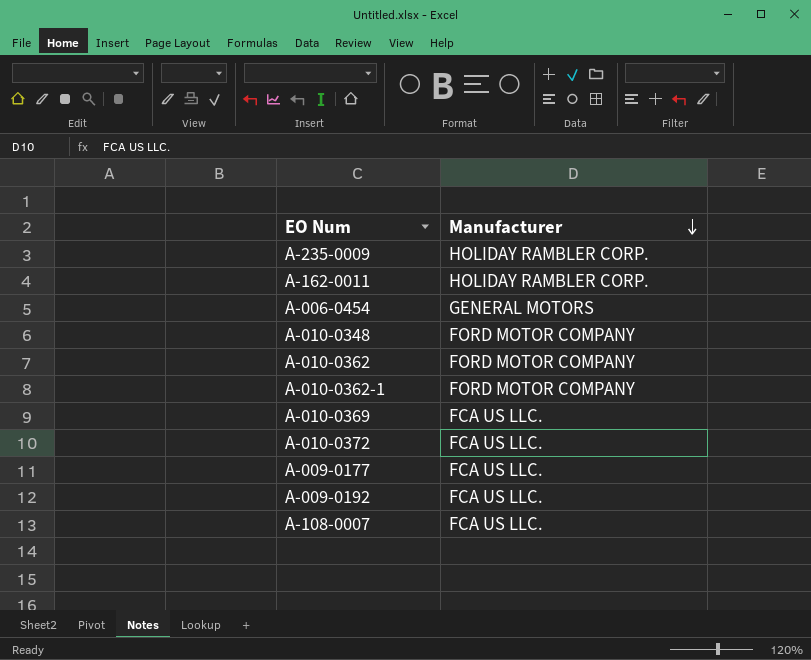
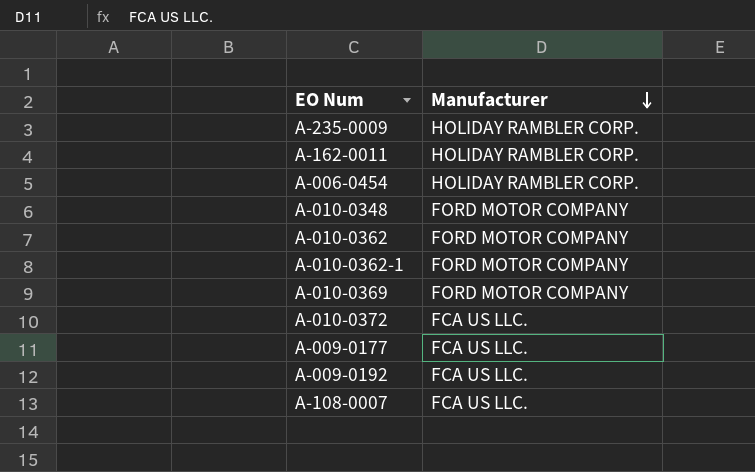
A-006-0454 | Manufacturer: GENERAL MOTORS -> HOLIDAY RAMBLER CORP.
A-010-0369 | Manufacturer: FCA US LLC. -> FORD MOTOR COMPANY

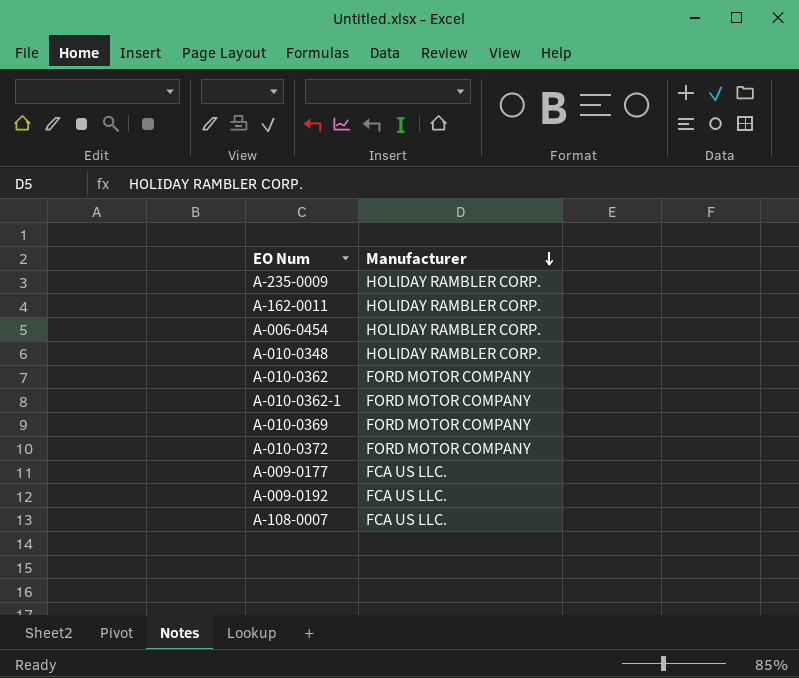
A-010-0348 | Manufacturer: FORD MOTOR COMPANY -> HOLIDAY RAMBLER CORP.
A-010-0372 | Manufacturer: FCA US LLC. -> FORD MOTOR COMPANY

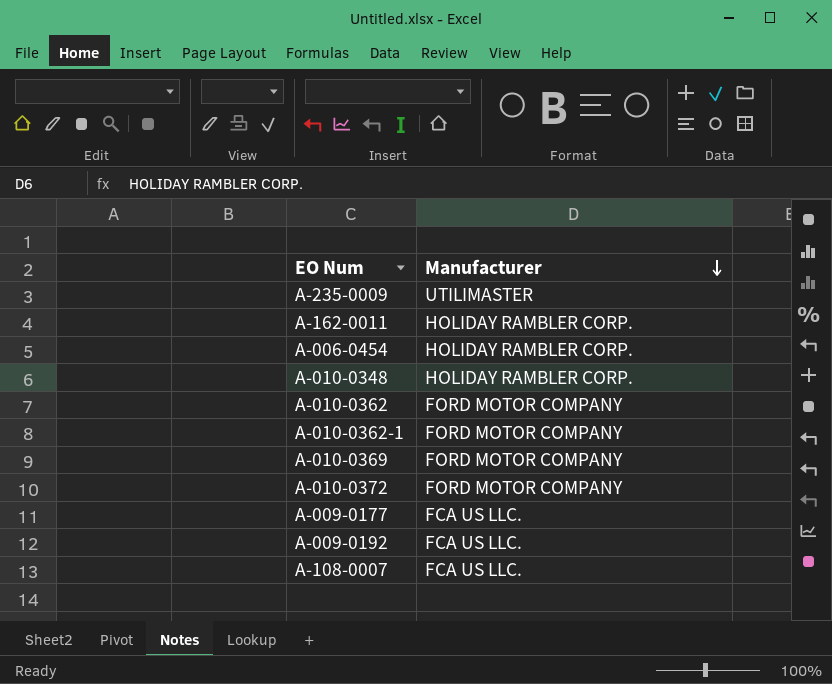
A-235-0009 | Manufacturer: HOLIDAY RAMBLER CORP. -> UTILIMASTER

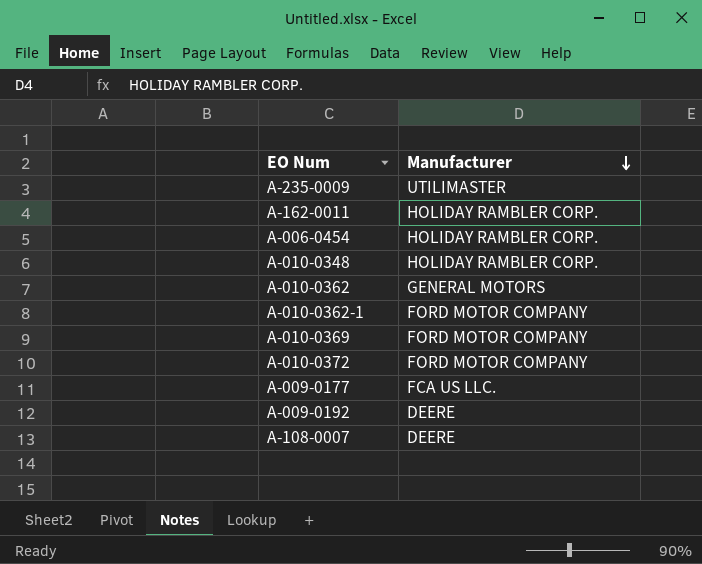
A-010-0362 | Manufacturer: FORD MOTOR COMPANY -> GENERAL MOTORS
A-009-0192 | Manufacturer: FCA US LLC. -> DEERE
A-108-0007 | Manufacturer: FCA US LLC. -> DEERE

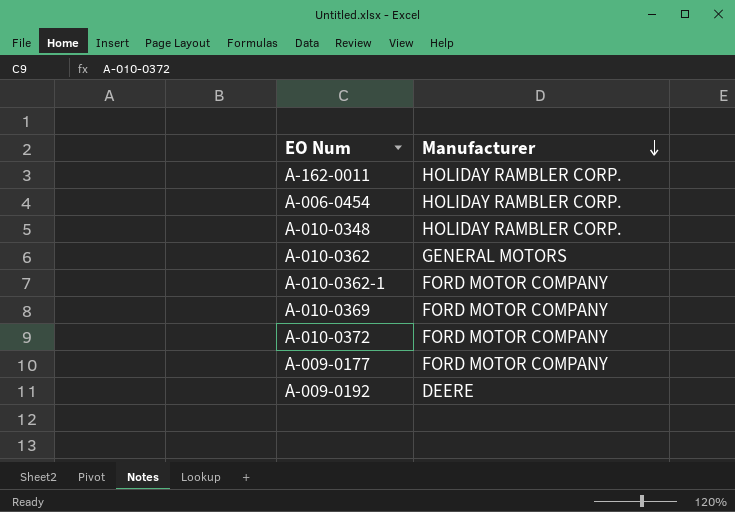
row A-235-0009: UTILIMASTER -> none
row A-108-0007: DEERE -> none
A-009-0177 | Manufacturer: FCA US LLC. -> FORD MOTOR COMPANY

